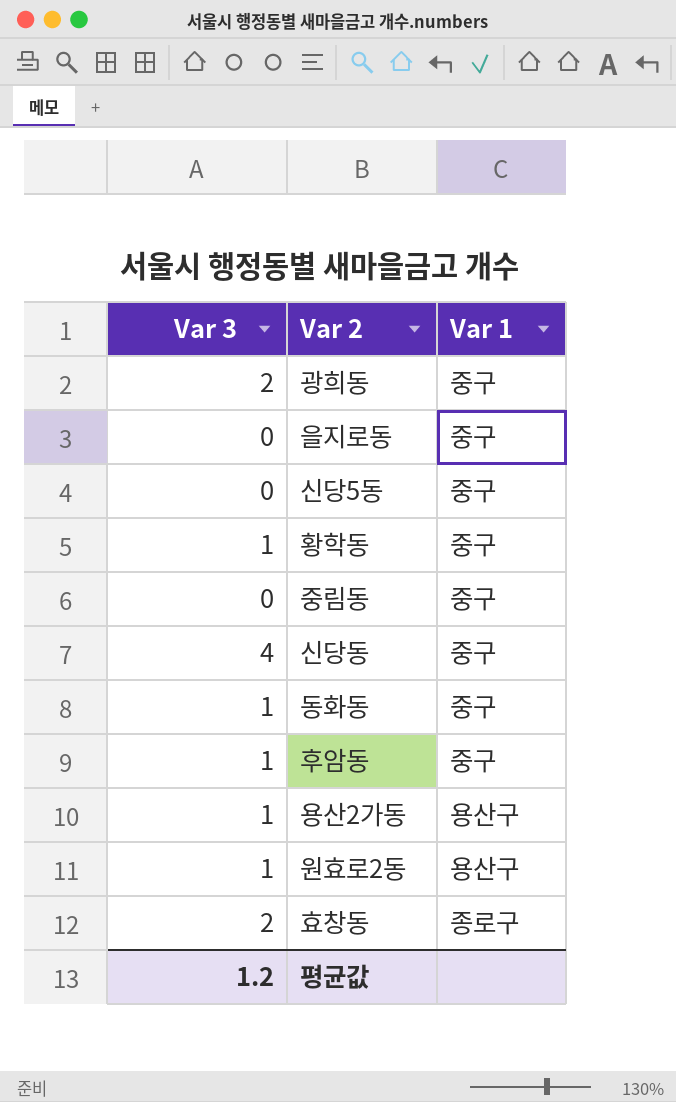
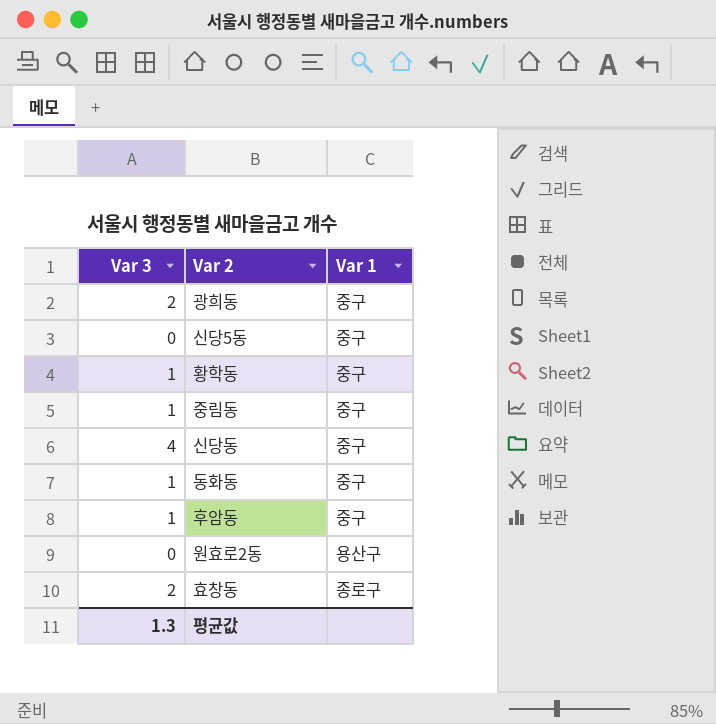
row 을지로동: 0 | 중구 -> none
row 용산2가동: 1 | 용산구 -> none
중림동 | Var 3: 0 -> 1
원효로2동 | Var 3: 1 -> 0
평균값 | Var 3: 1.2 -> 1.3

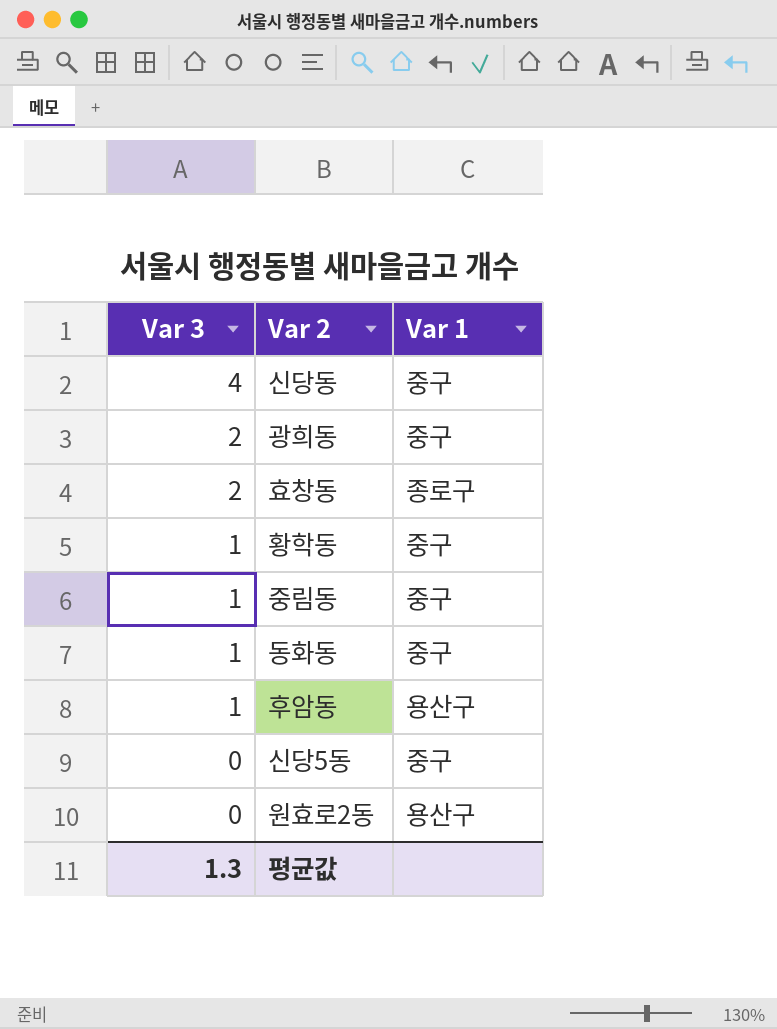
row order: none -> Var 3 descending
후암동 | Var 1: 중구 -> 용산구

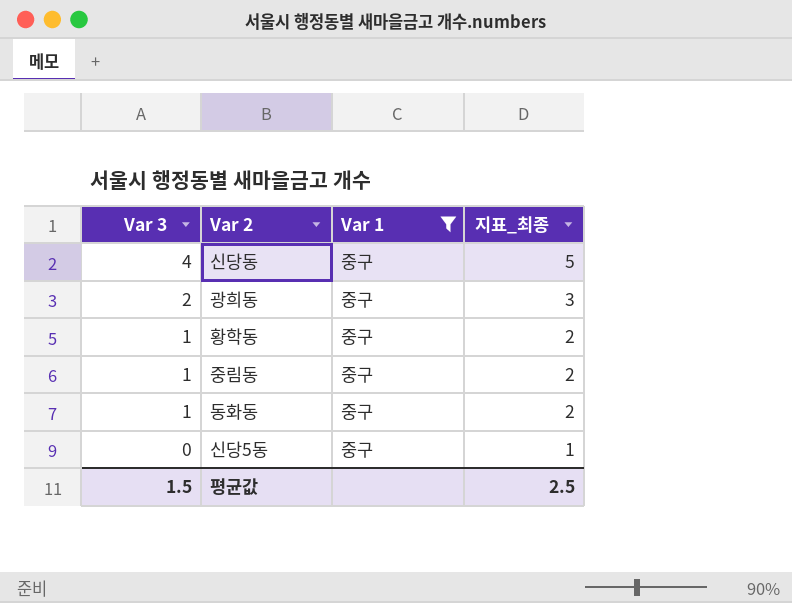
filter: none -> Var 1 = 중구
column 지표_최종 | formula: none -> [Var 3] + 1
평균값 | Var 3: 1.3 -> 1.5

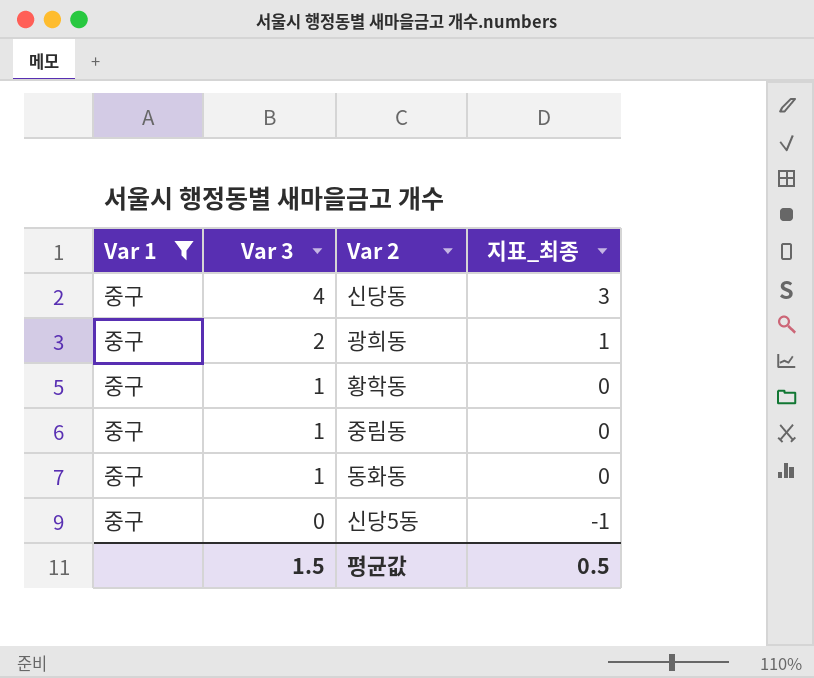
column Var 1 | position: 3 -> 1
column 지표_최종 | formula: [Var 3] + 1 -> [Var 3] - 1
평균값 | 지표_최종: 2.5 -> 0.5

